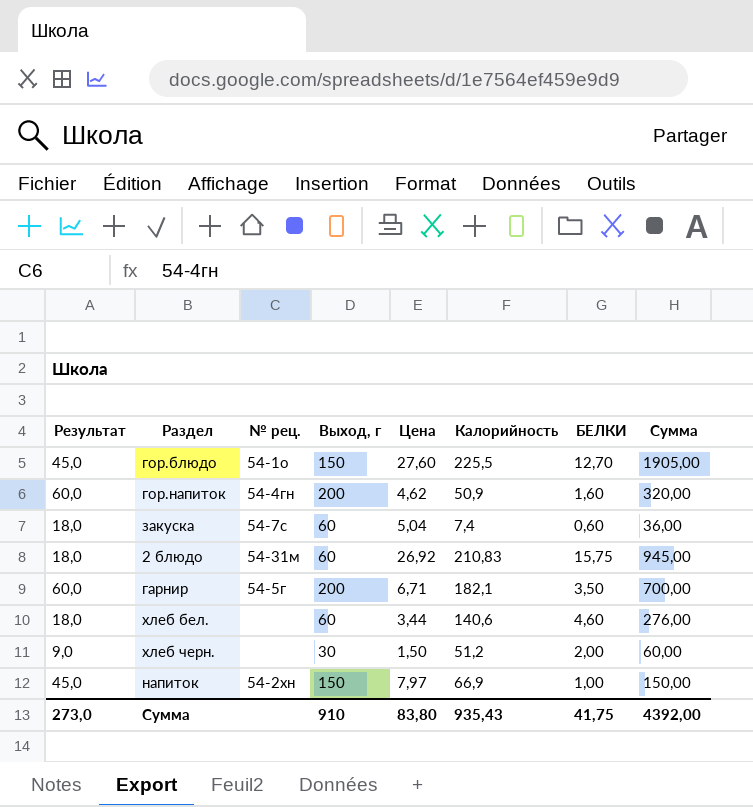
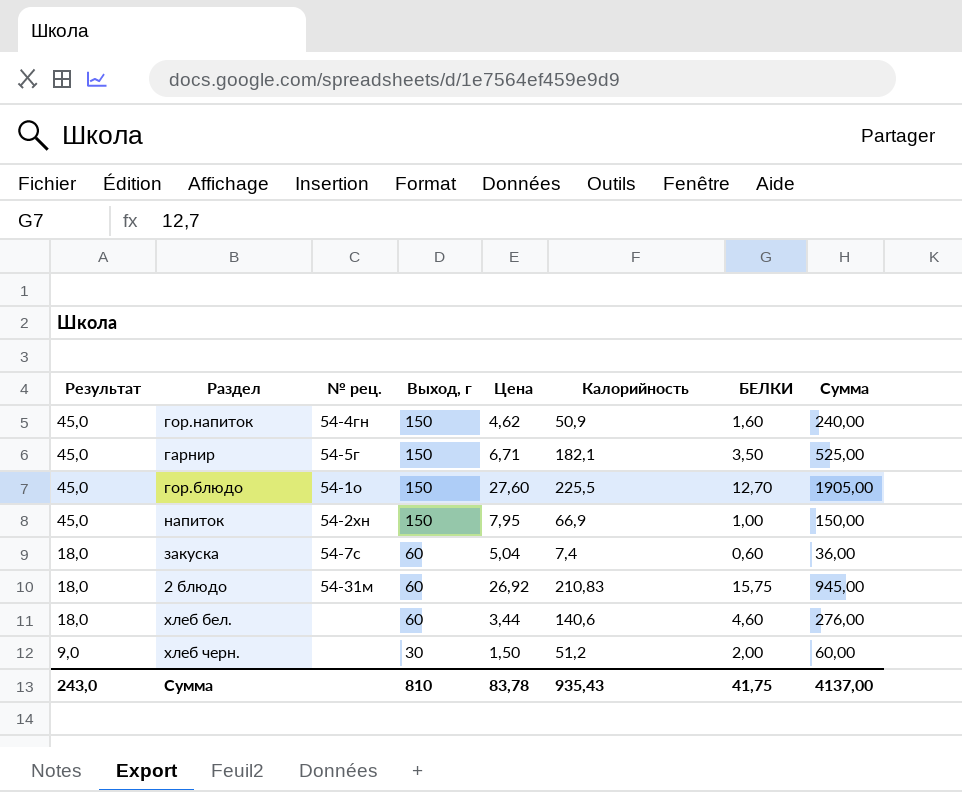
row order: none -> Результат descending
гор.напиток | Результат: 60,0 -> 45,0
гор.напиток | Выход, г: 200 -> 150
гор.напиток | Сумма: 320,00 -> 240,00
гарнир | Результат: 60,0 -> 45,0
гарнир | Выход, г: 200 -> 150
гарнир | Сумма: 700,00 -> 525,00
напиток | Цена: 7,97 -> 7,95
Сумма | Результат: 273,0 -> 243,0
Сумма | Выход, г: 910 -> 810
Сумма | Цена: 83,80 -> 83,78
Сумма | Сумма: 4392,00 -> 4137,00

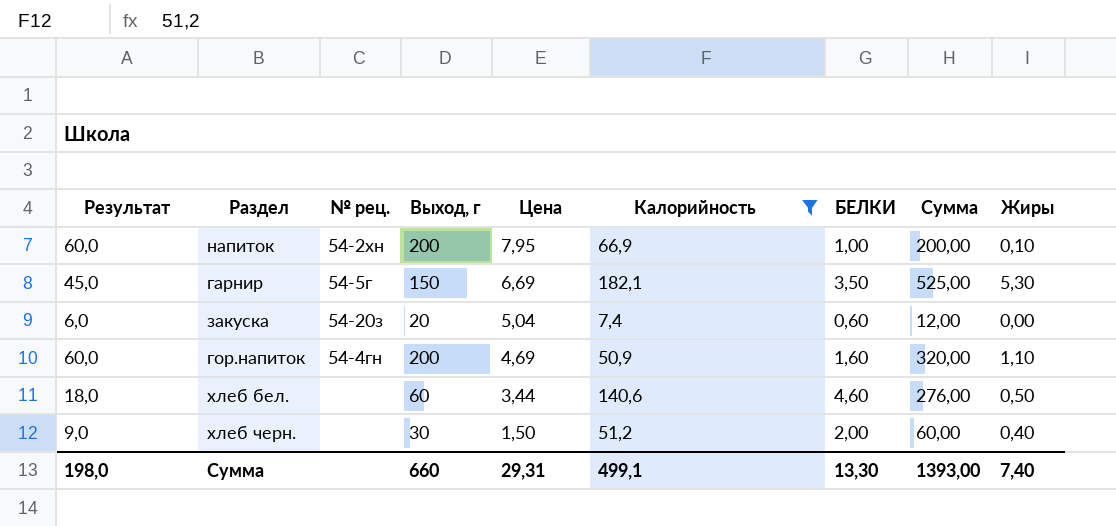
filter: none -> Калорийность <= 182,1
row order: Результат descending -> Цена descending
column Жиры | position: none -> 9
напиток | Результат: 45,0 -> 60,0
напиток | Выход, г: 150 -> 200
напиток | Сумма: 150,00 -> 200,00
гарнир | Цена: 6,71 -> 6,69
закуска | Результат: 18,0 -> 6,0
закуска | № рец.: 54-7с -> 54-20з
закуска | Выход, г: 60 -> 20
закуска | Сумма: 36,00 -> 12,00
гор.напиток | Результат: 45,0 -> 60,0
гор.напиток | Выход, г: 150 -> 200
гор.напиток | Цена: 4,62 -> 4,69
гор.напиток | Сумма: 240,00 -> 320,00
Сумма | Результат: 243,0 -> 198,0
Сумма | Выход, г: 810 -> 660
Сумма | Цена: 83,78 -> 29,31
Сумма | Калорийность: 935,43 -> 499,1
Сумма | БЕЛКИ: 41,75 -> 13,30
Сумма | Сумма: 4137,00 -> 1393,00

